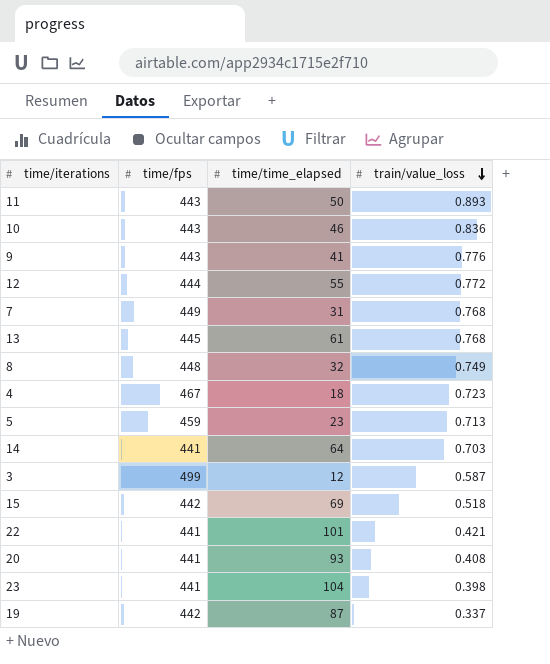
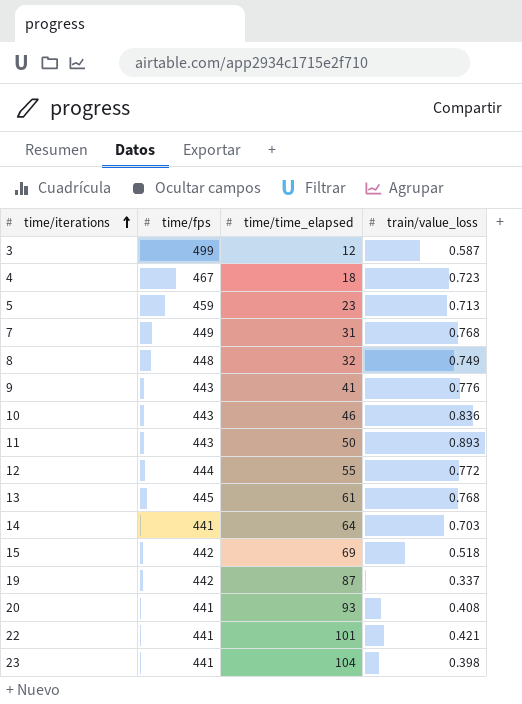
row order: train/value_loss descending -> time/iterations ascending

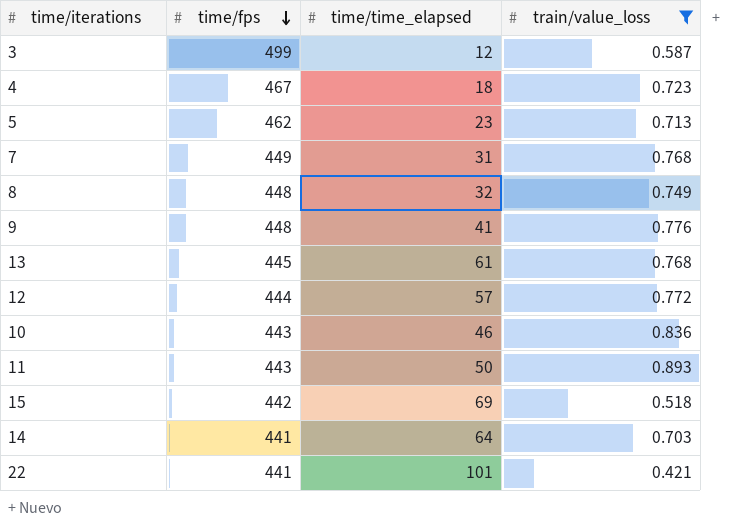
filter: none -> train/value_loss >= 0.421
row order: time/iterations ascending -> time/fps descending
5 | time/fps: 459 -> 462
9 | time/fps: 443 -> 448
12 | time/time_elapsed: 55 -> 57

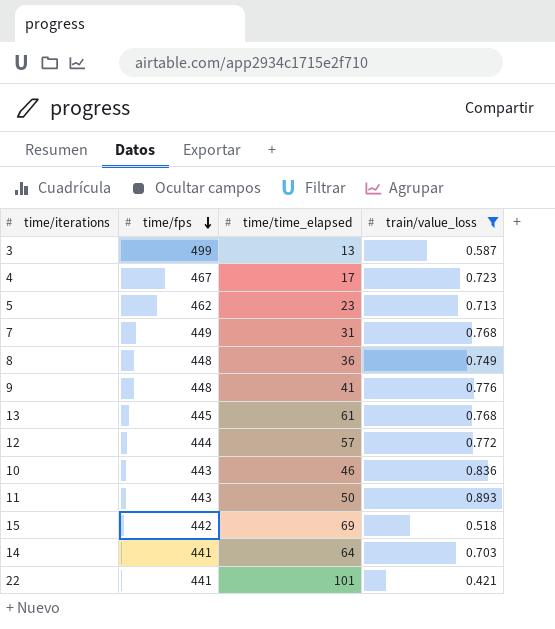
3 | time/time_elapsed: 12 -> 13
4 | time/time_elapsed: 18 -> 17
8 | time/time_elapsed: 32 -> 36

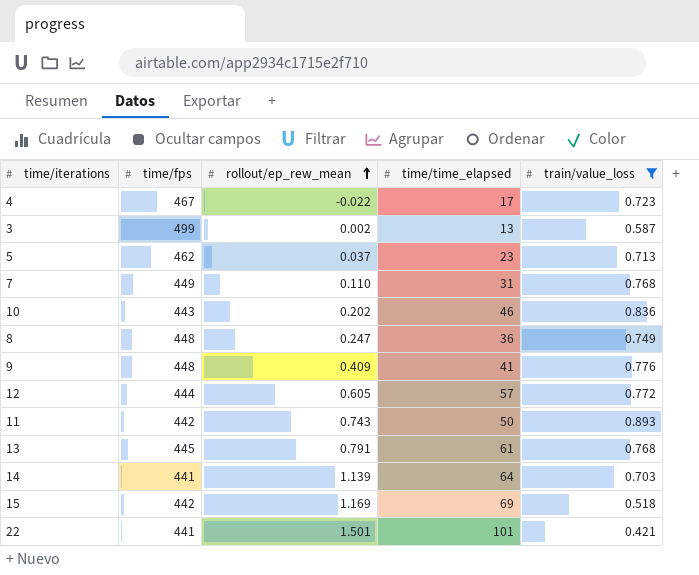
row order: time/fps descending -> rollout/ep_rew_mean ascending
column rollout/ep_rew_mean | position: none -> 3
11 | time/fps: 443 -> 442

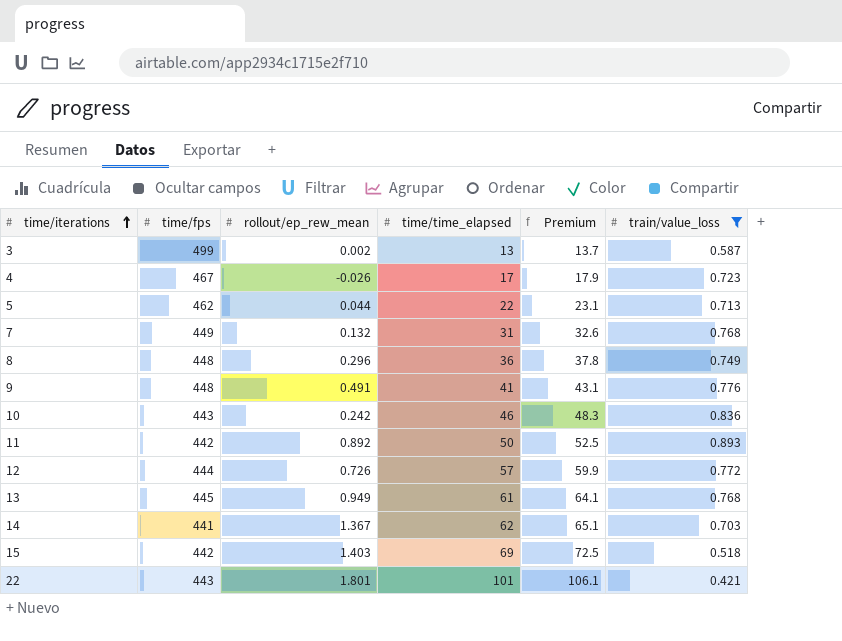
row order: rollout/ep_rew_mean ascending -> time/iterations ascending
column Premium | formula: none -> [time/time_elapsed] * 1.05
4 | rollout/ep_rew_mean: -0.022 -> -0.026
5 | rollout/ep_rew_mean: 0.037 -> 0.044
5 | time/time_elapsed: 23 -> 22
7 | rollout/ep_rew_mean: 0.110 -> 0.132
8 | rollout/ep_rew_mean: 0.247 -> 0.296
9 | rollout/ep_rew_mean: 0.409 -> 0.491
10 | rollout/ep_rew_mean: 0.202 -> 0.242
11 | rollout/ep_rew_mean: 0.743 -> 0.892
12 | rollout/ep_rew_mean: 0.605 -> 0.726
13 | rollout/ep_rew_mean: 0.791 -> 0.949
14 | rollout/ep_rew_mean: 1.139 -> 1.367
14 | time/time_elapsed: 64 -> 62
15 | rollout/ep_rew_mean: 1.169 -> 1.403
22 | time/fps: 441 -> 443
22 | rollout/ep_rew_mean: 1.501 -> 1.801

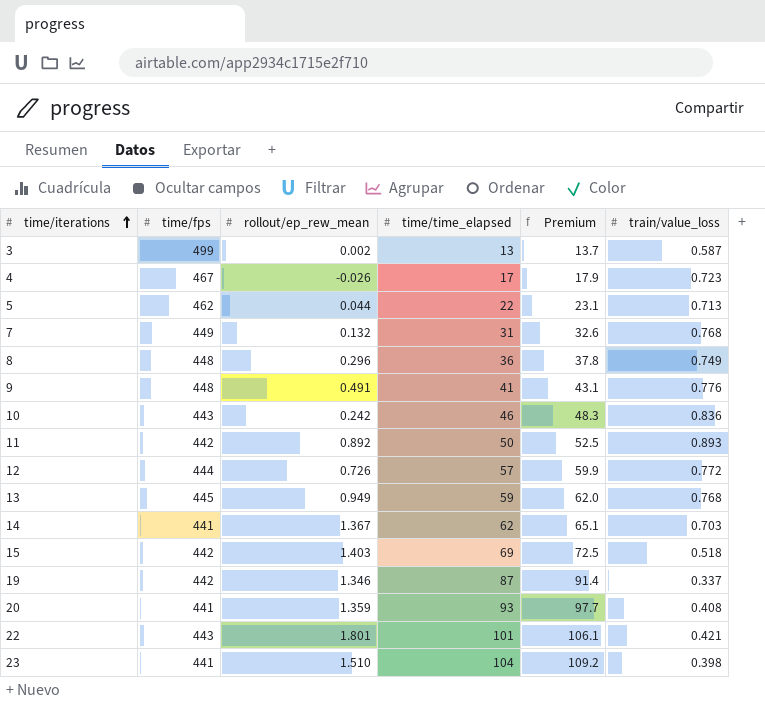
filter: train/value_loss >= 0.421 -> none
13 | time/time_elapsed: 61 -> 59
13 | Premium: 64.1 -> 62.0

